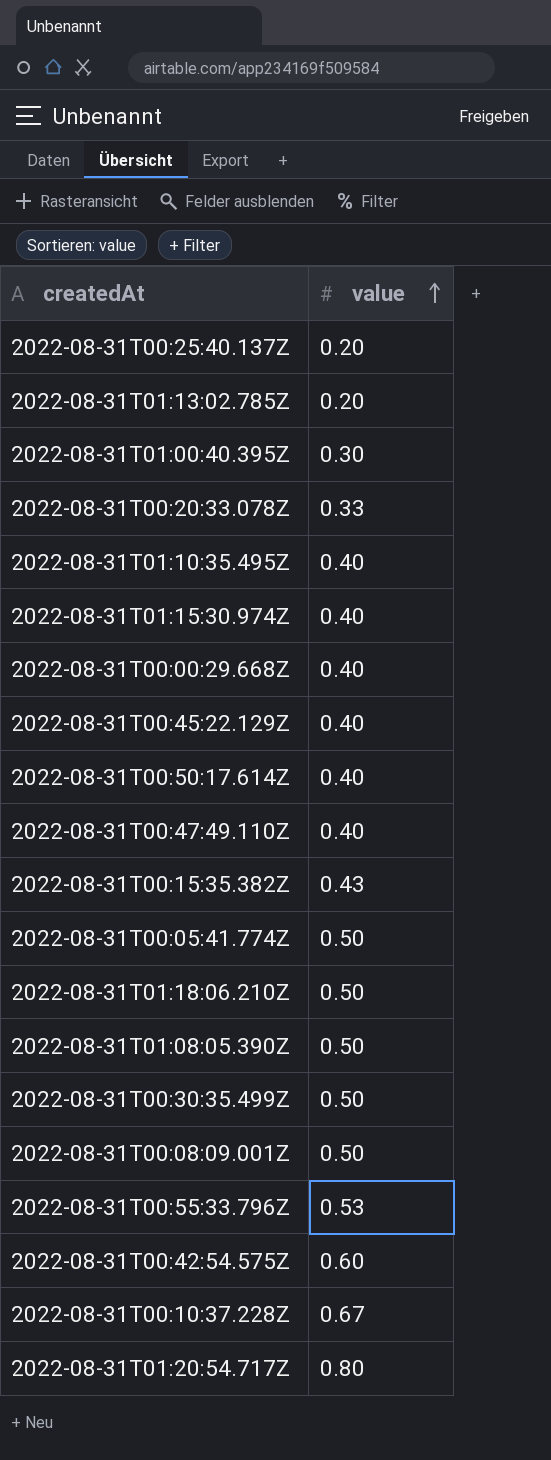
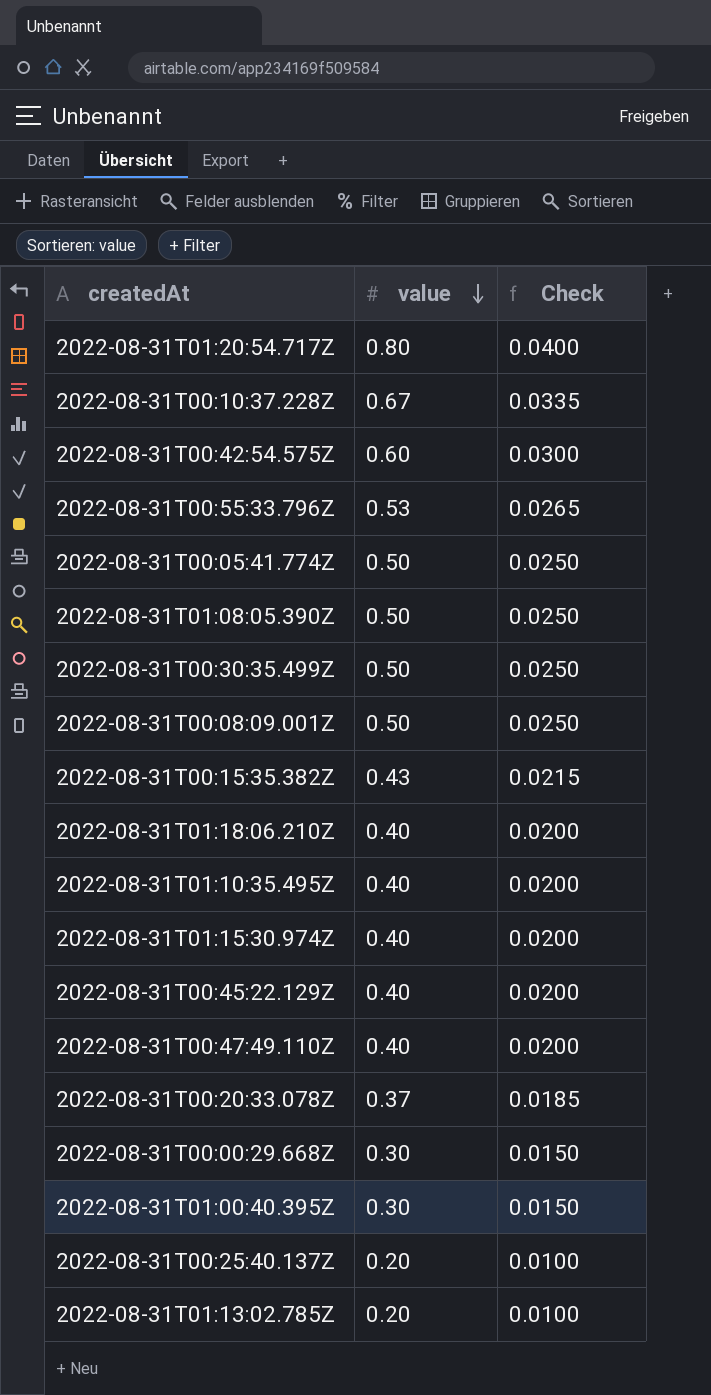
row order: value ascending -> value descending
column Check | formula: none -> [value] * 0.05
row 2022-08-31T00:50:17.614Z: 0.40 -> none
2022-08-31T01:18:06.210Z | value: 0.50 -> 0.40
2022-08-31T00:20:33.078Z | value: 0.33 -> 0.37
2022-08-31T00:00:29.668Z | value: 0.40 -> 0.30

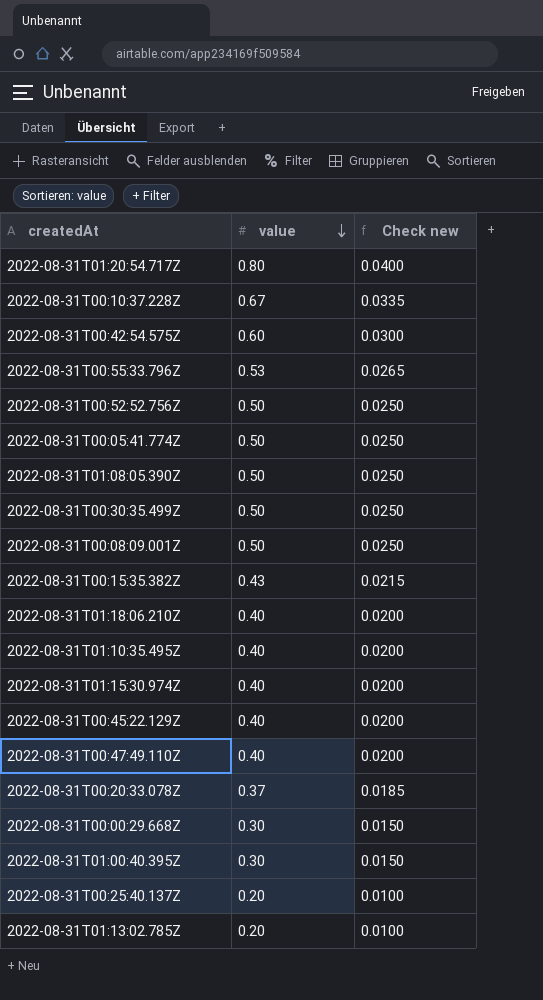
column name: Check -> Check new
row 2022-08-31T00:52:52.756Z: none -> 0.50 | 0.0250

